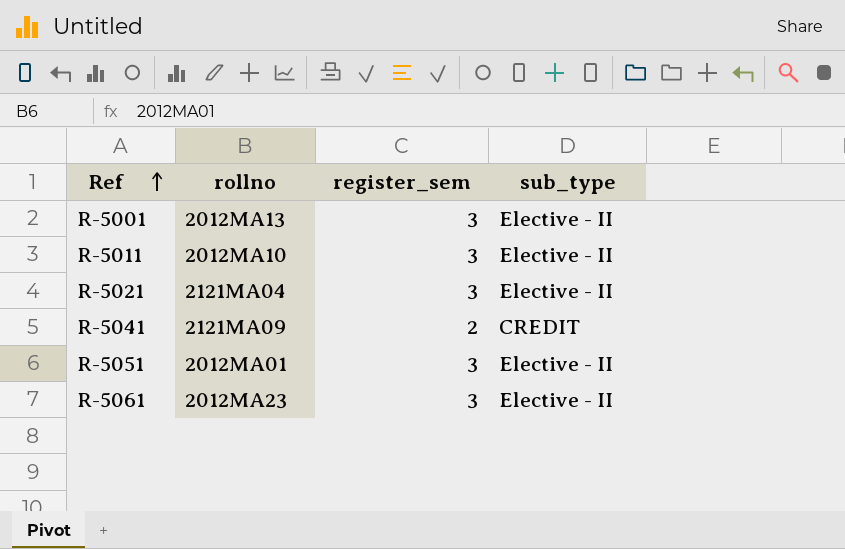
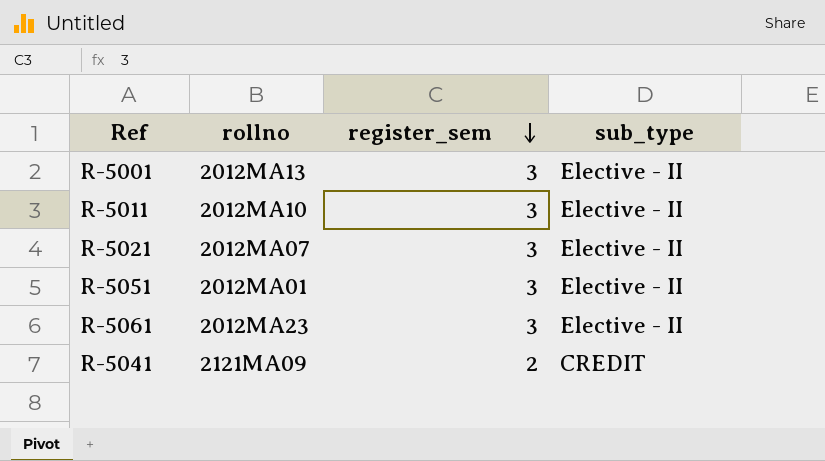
row order: Ref ascending -> register_sem descending
R-5021 | rollno: 2121MA04 -> 2012MA07

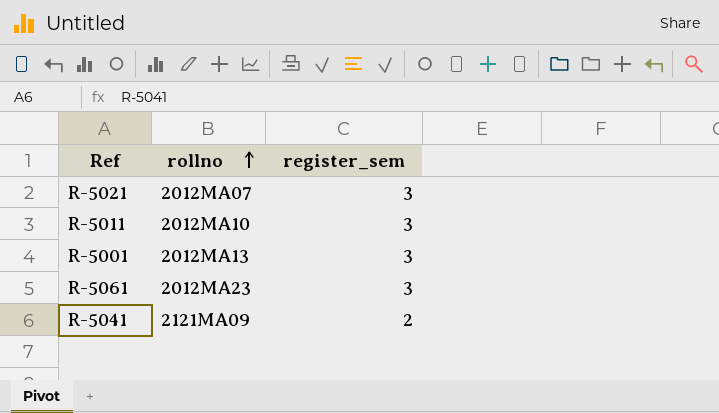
row order: register_sem descending -> rollno ascending
column sub_type | position: 4 -> none
row R-5051: 2012MA01 | 3 | Elective - II -> none

